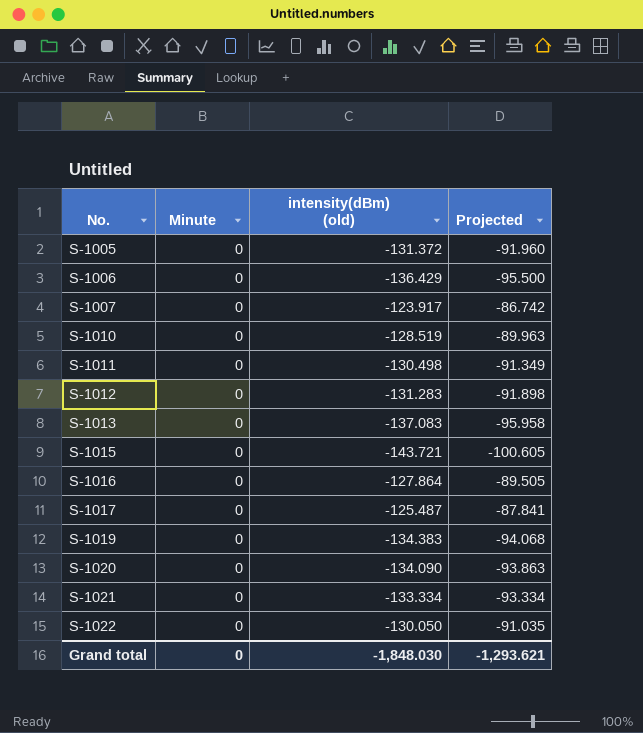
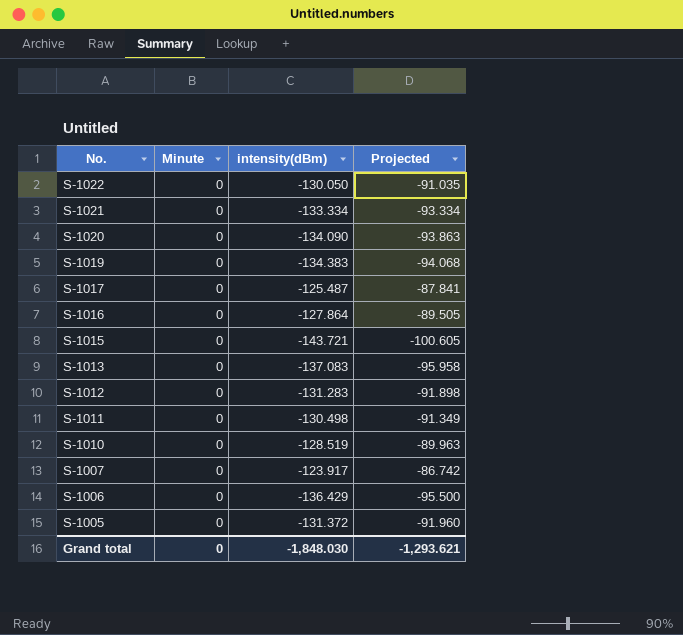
row order: No. ascending -> No. descending
column name: intensity(dBm) (old) -> intensity(dBm)

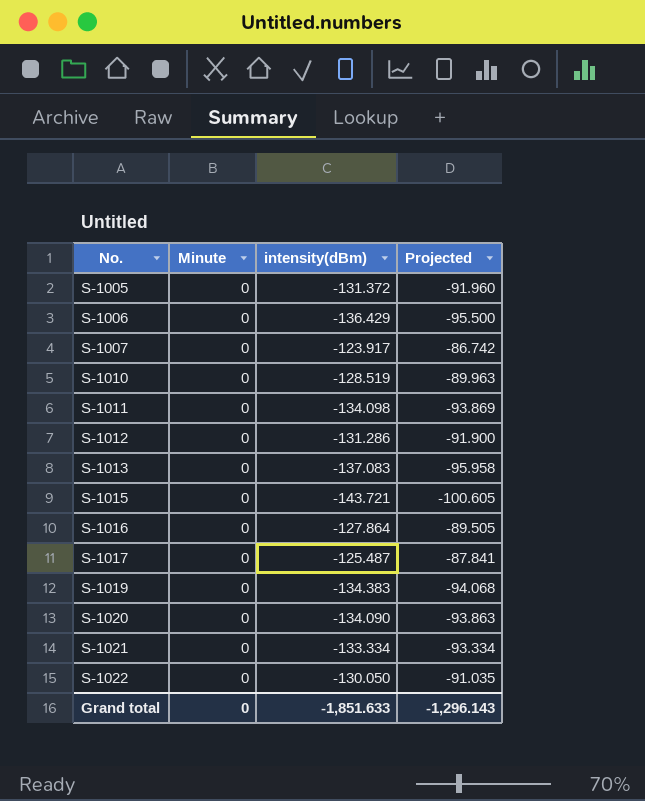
row order: No. descending -> No. ascending
S-1011 | intensity(dBm): -130.498 -> -134.098
S-1011 | Projected: -91.349 -> -93.869
S-1012 | intensity(dBm): -131.283 -> -131.286
S-1012 | Projected: -91.898 -> -91.900
Grand total | intensity(dBm): -1,848.030 -> -1,851.633
Grand total | Projected: -1,293.621 -> -1,296.143

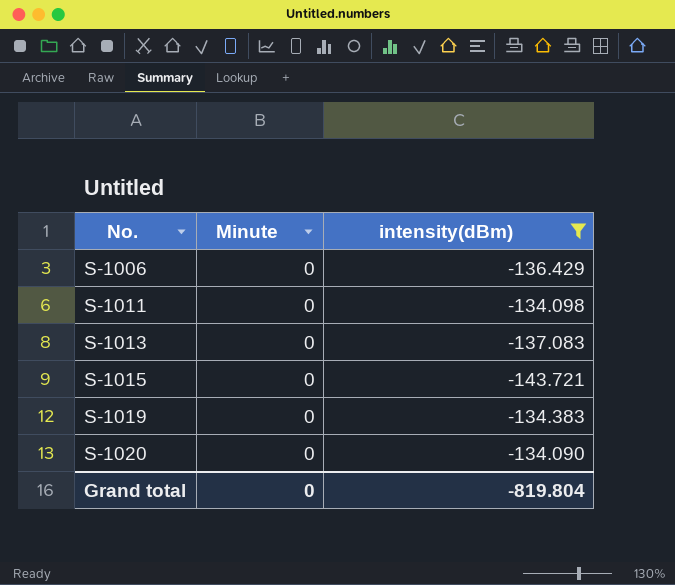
filter: none -> intensity(dBm) <= -134.090
column Projected | formula: [intensity(dBm)] * 0.7 -> none
Grand total | intensity(dBm): -1,851.633 -> -819.804

